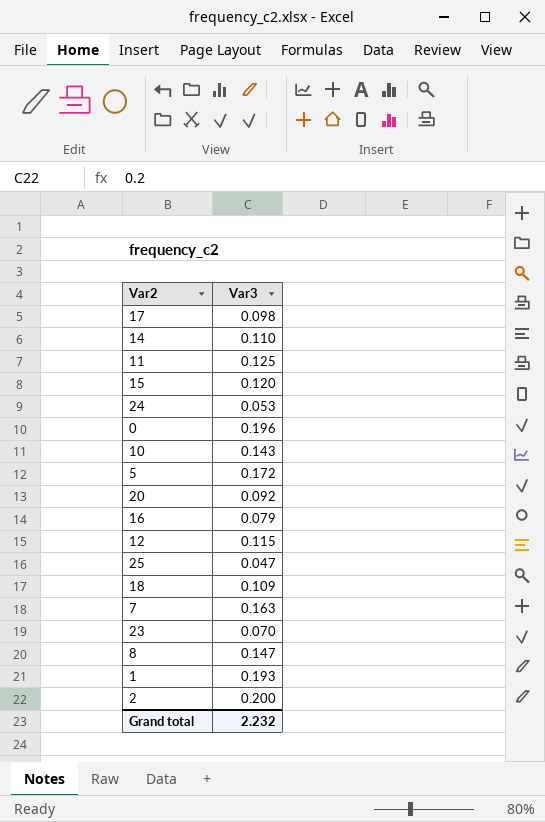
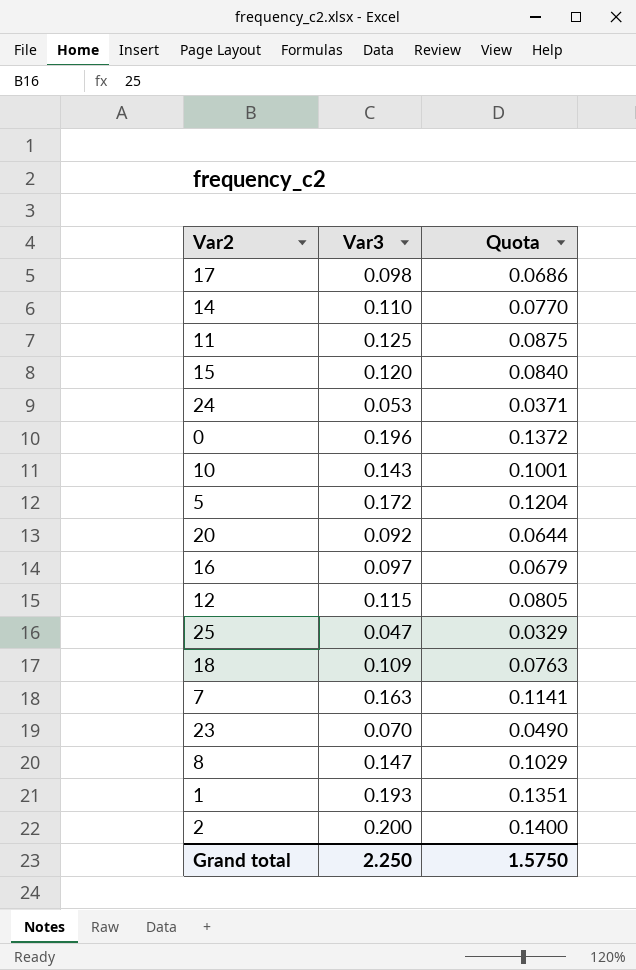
column Quota | formula: none -> [Var3] * 0.7
16 | Var3: 0.079 -> 0.097
Grand total | Var3: 2.232 -> 2.250

